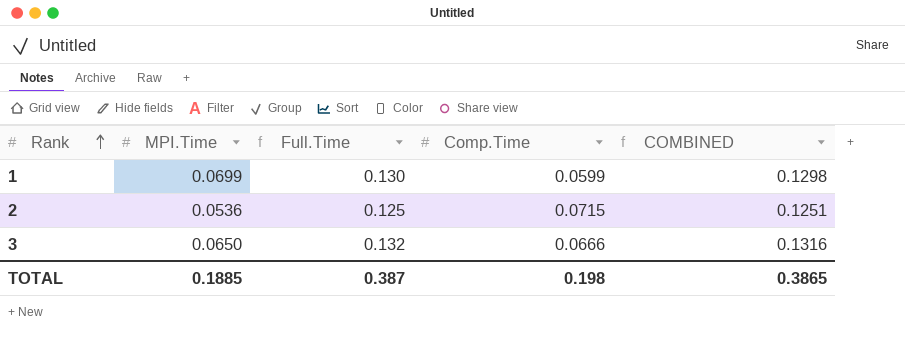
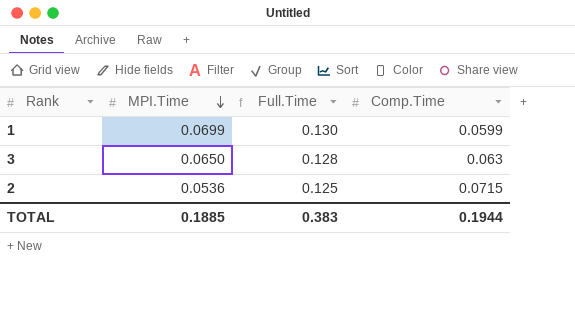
row order: Rank ascending -> MPI.Time descending
column COMBINED | formula: [MPI.Time] + [Comp.Time] -> none
3 | Full.Time: 0.132 -> 0.128
3 | Comp.Time: 0.0666 -> 0.063
TOTAL | Full.Time: 0.387 -> 0.383
TOTAL | Comp.Time: 0.198 -> 0.1944

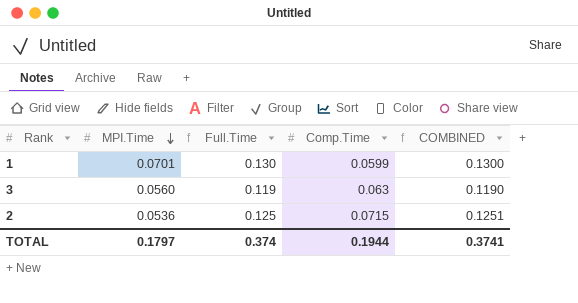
column COMBINED | formula: none -> [MPI.Time] + [Comp.Time]
1 | MPI.Time: 0.0699 -> 0.0701
3 | MPI.Time: 0.0650 -> 0.0560
3 | Full.Time: 0.128 -> 0.119
TOTAL | MPI.Time: 0.1885 -> 0.1797
TOTAL | Full.Time: 0.383 -> 0.374

